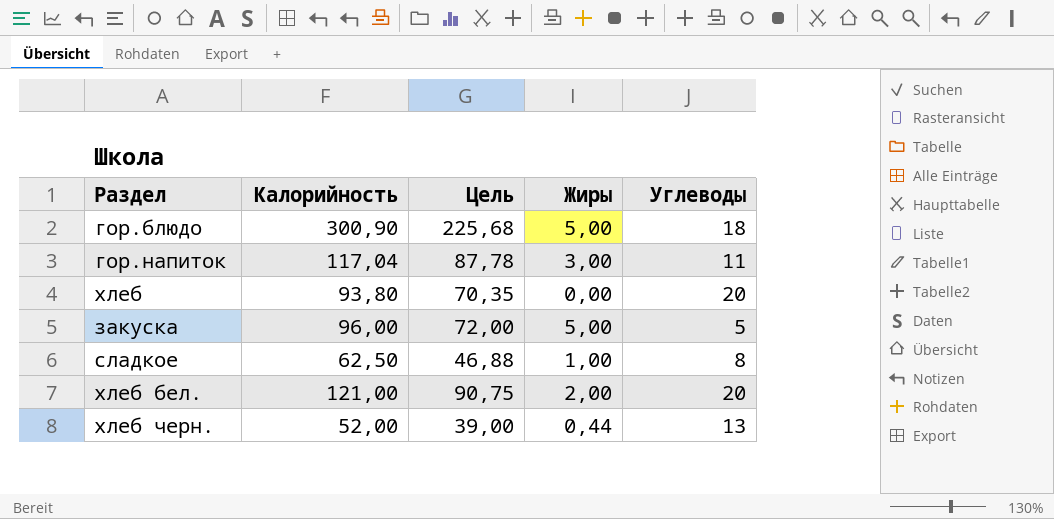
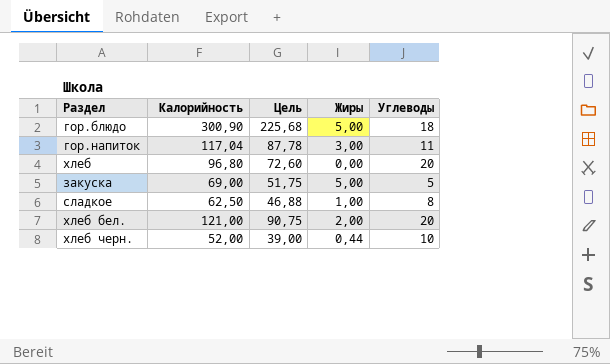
хлеб | Калорийность: 93,80 -> 96,80
хлеб | Цель: 70,35 -> 72,60
закуска | Калорийность: 96,00 -> 69,00
закуска | Цель: 72,00 -> 51,75
хлеб черн. | Углеводы: 13 -> 10

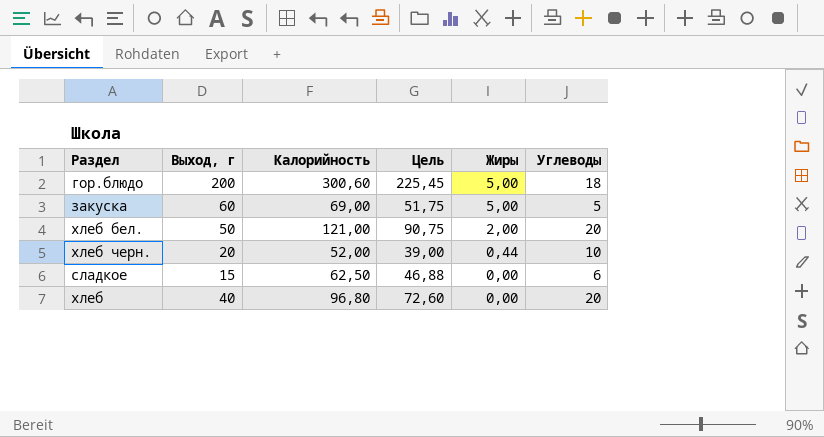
row order: none -> Жиры descending
column Выход, г | position: none -> 2
row гор.напиток: 117,04 | 87,78 | 3,00 | 11 -> none
гор.блюдо | Калорийность: 300,90 -> 300,60
гор.блюдо | Цель: 225,68 -> 225,45
сладкое | Жиры: 1,00 -> 0,00
сладкое | Углеводы: 8 -> 6

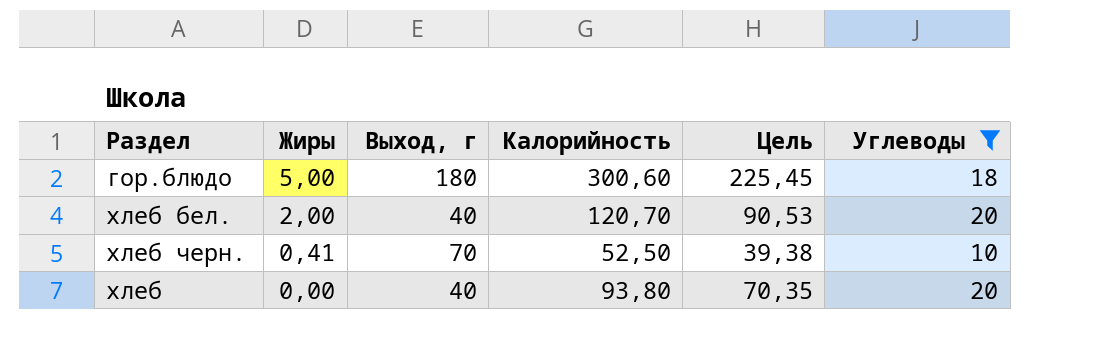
filter: none -> Углеводы >= 10
column Жиры | position: 5 -> 2
гор.блюдо | Выход, г: 200 -> 180
хлеб бел. | Выход, г: 50 -> 40
хлеб бел. | Калорийность: 121,00 -> 120,70
хлеб бел. | Цель: 90,75 -> 90,53
хлеб черн. | Жиры: 0,44 -> 0,41
хлеб черн. | Выход, г: 20 -> 70
хлеб черн. | Калорийность: 52,00 -> 52,50
хлеб черн. | Цель: 39,00 -> 39,38
хлеб | Калорийность: 96,80 -> 93,80
хлеб | Цель: 72,60 -> 70,35

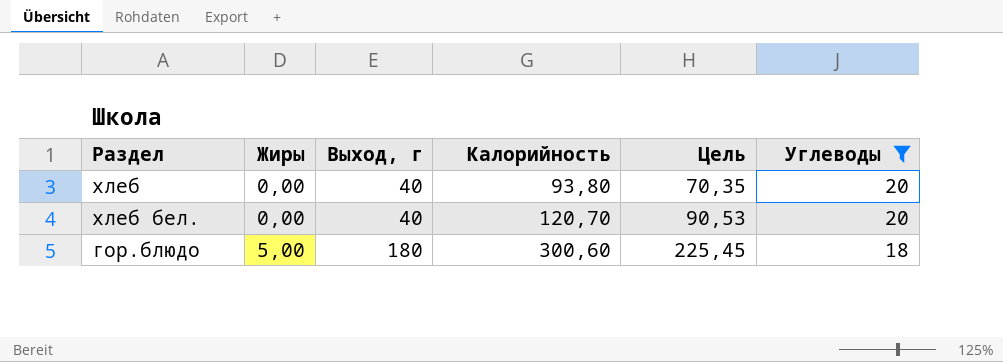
row order: Жиры descending -> Жиры ascending
row хлеб черн.: 0,41 | 70 | 52,50 | 39,38 | 10 -> none
хлеб бел. | Жиры: 2,00 -> 0,00

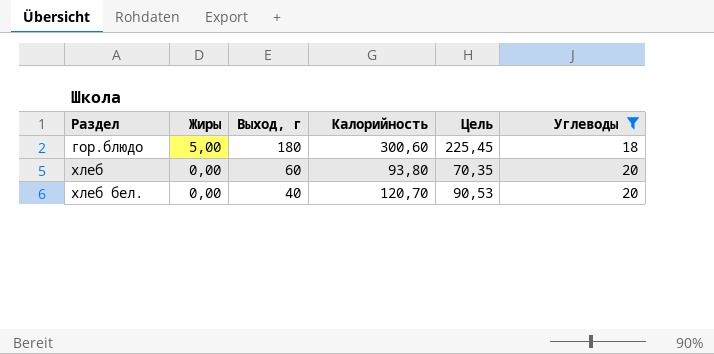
row order: Жиры ascending -> Раздел ascending
хлеб | Выход, г: 40 -> 60

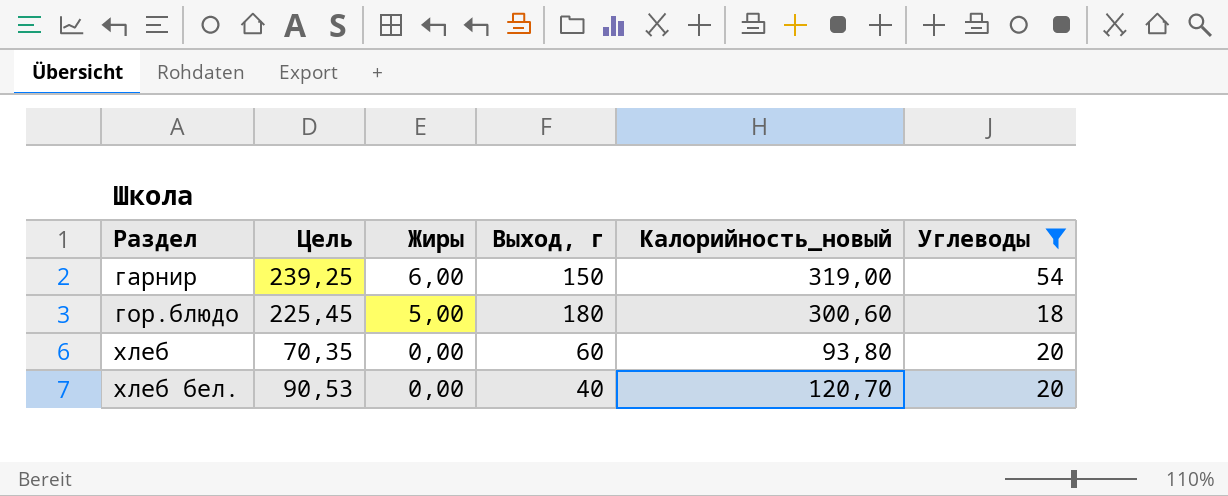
column Цель | position: 5 -> 2
column name: Калорийность -> Калорийность_новый
row гарнир: none -> 239,25 | 6,00 | 150 | 319,00 | 54

